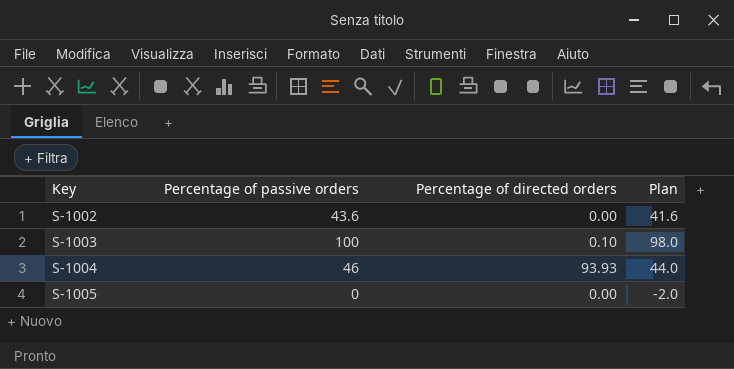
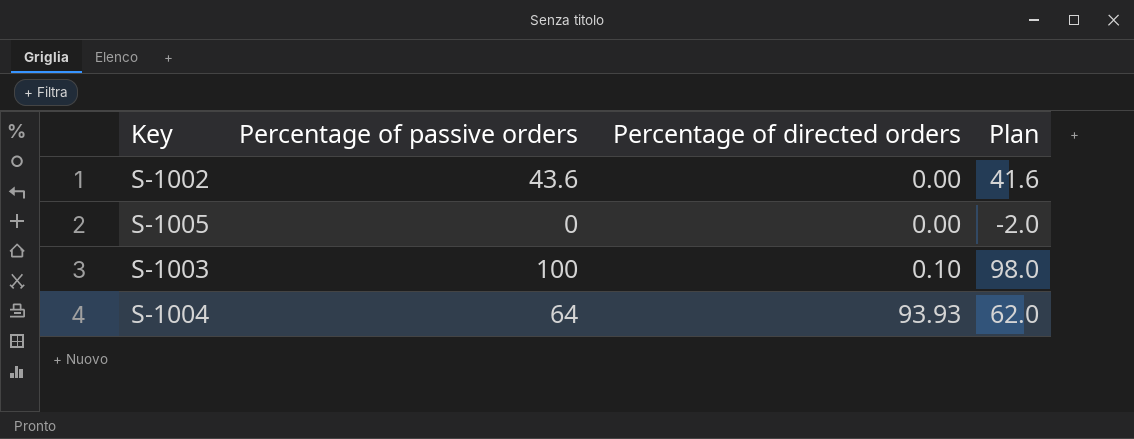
row order: Key ascending -> Percentage of directed orders ascending
S-1004 | Percentage of passive orders: 46 -> 64
S-1004 | Plan: 44.0 -> 62.0

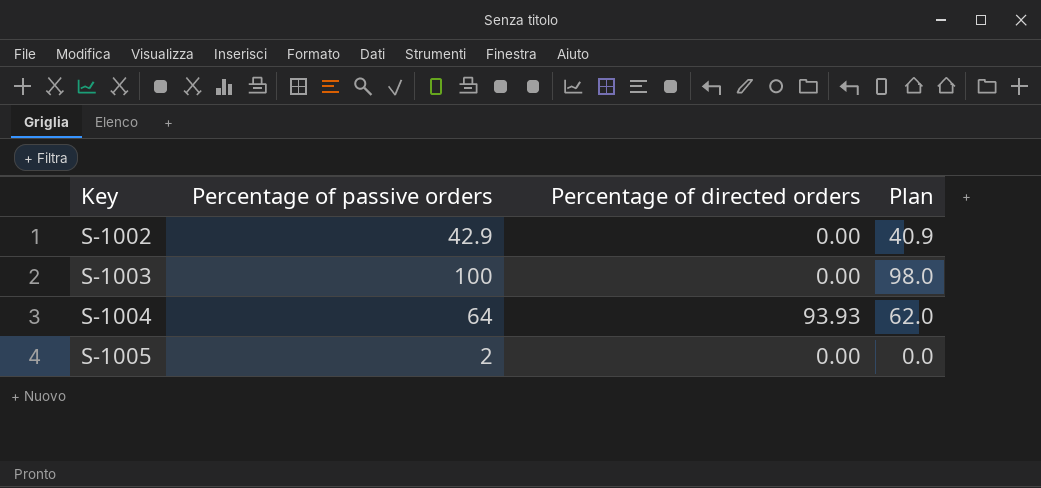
row order: Percentage of directed orders ascending -> Key ascending
S-1002 | Percentage of passive orders: 43.6 -> 42.9
S-1002 | Plan: 41.6 -> 40.9
S-1003 | Percentage of directed orders: 0.10 -> 0.00
S-1005 | Percentage of passive orders: 0 -> 2
S-1005 | Plan: -2.0 -> 0.0

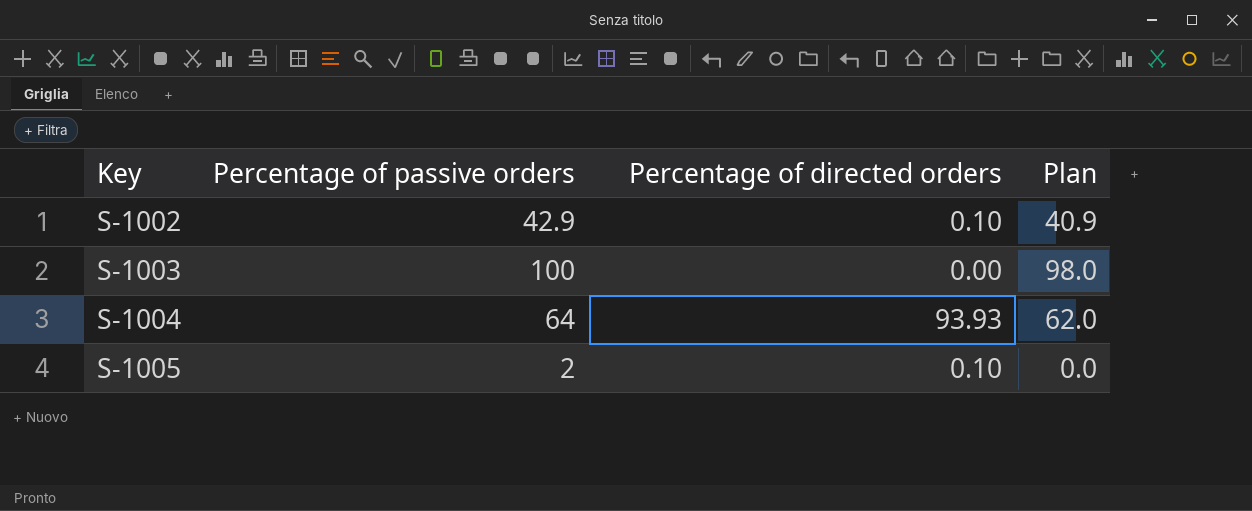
S-1002 | Percentage of directed orders: 0.00 -> 0.10
S-1005 | Percentage of directed orders: 0.00 -> 0.10

